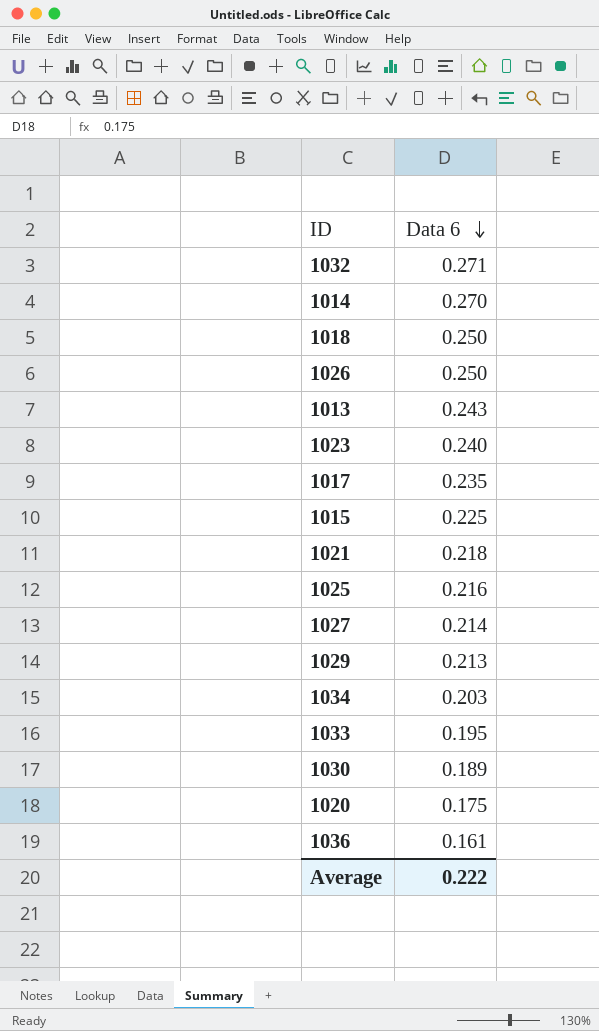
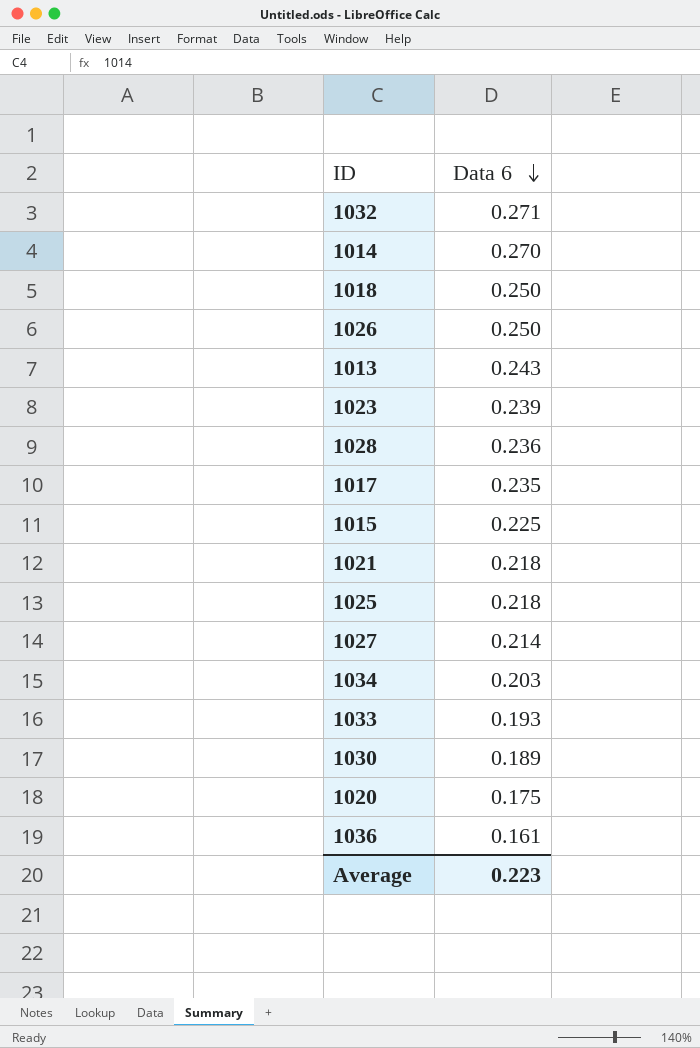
row 1029: 0.213 -> none
1023 | Data 6: 0.240 -> 0.239
row 1028: none -> 0.236
1025 | Data 6: 0.216 -> 0.218
1033 | Data 6: 0.195 -> 0.193
Average | Data 6: 0.222 -> 0.223

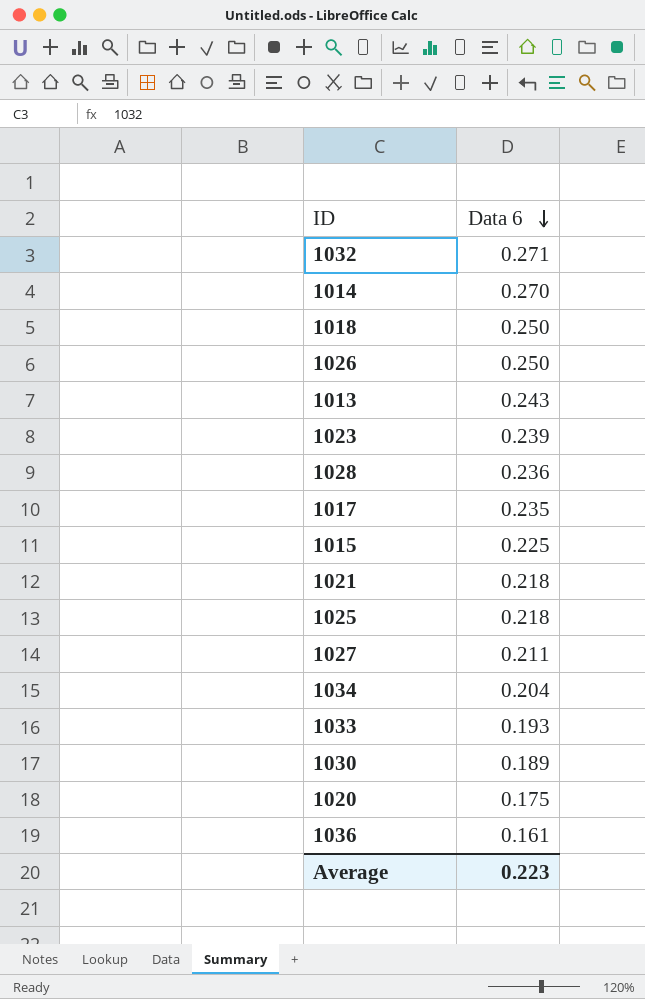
1027 | Data 6: 0.214 -> 0.211
1034 | Data 6: 0.203 -> 0.204

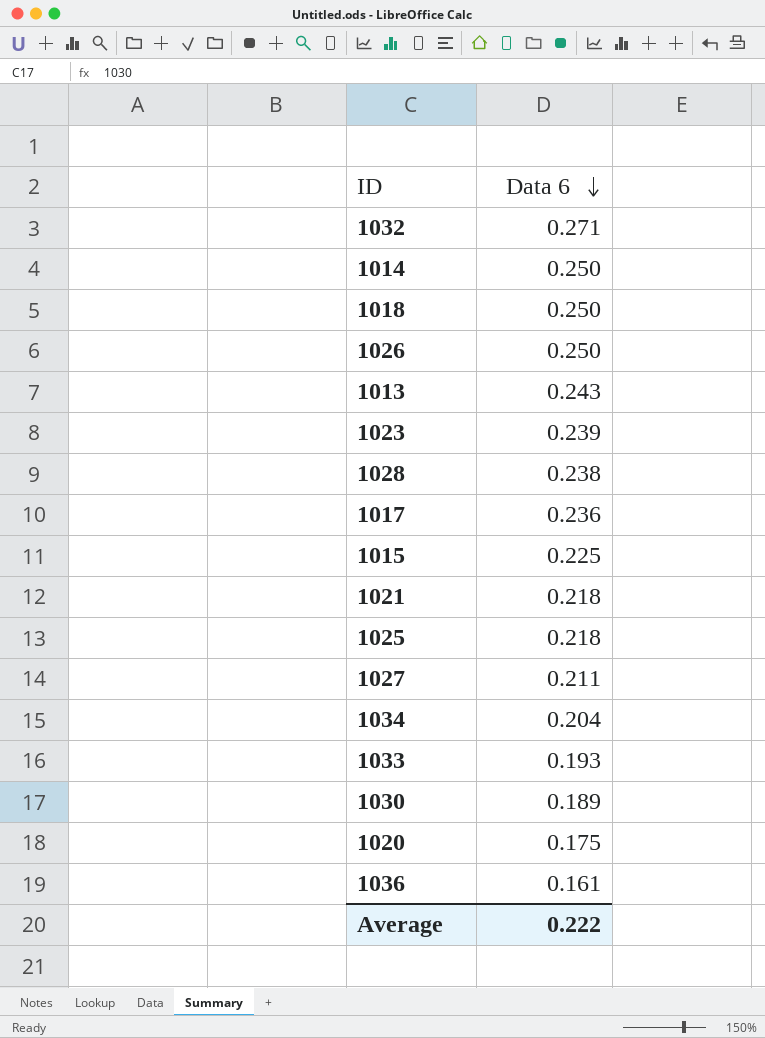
1014 | Data 6: 0.270 -> 0.250
1028 | Data 6: 0.236 -> 0.238
1017 | Data 6: 0.235 -> 0.236
Average | Data 6: 0.223 -> 0.222

